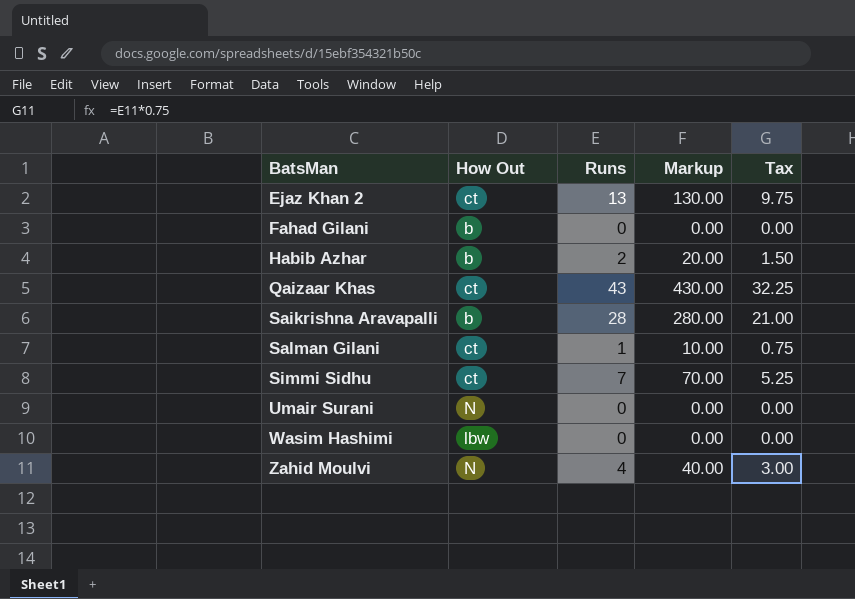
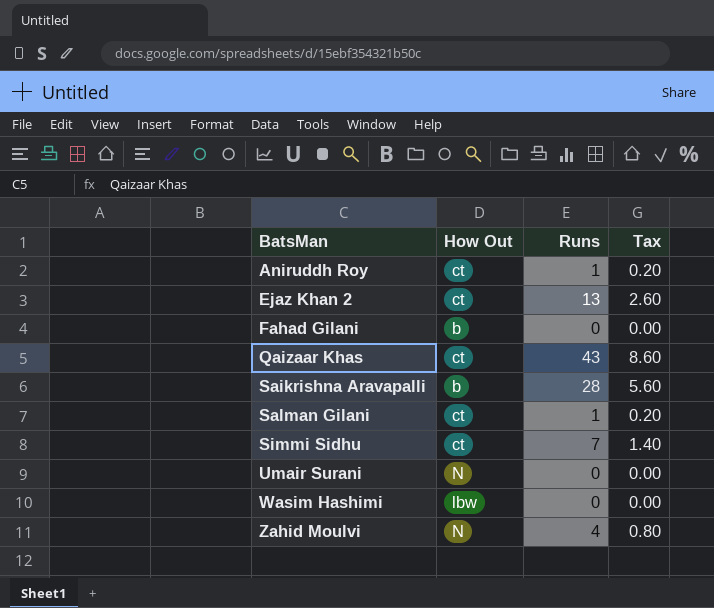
column Markup | formula: [Runs] * 10 -> none
column Tax | formula: [Runs] * 0.75 -> [Runs] * 0.2
row Habib Azhar: b | 2 | 20.00 | 1.50 -> none
row Aniruddh Roy: none -> ct | 1 | 0.20

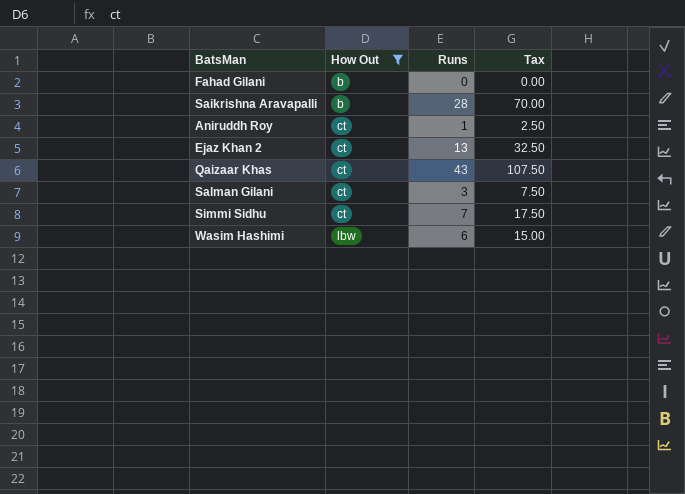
filter: none -> How Out != N
row order: BatsMan ascending -> How Out ascending
column Tax | formula: [Runs] * 0.2 -> [Runs] * 2.5
Salman Gilani | Runs: 1 -> 3
Wasim Hashimi | Runs: 0 -> 6

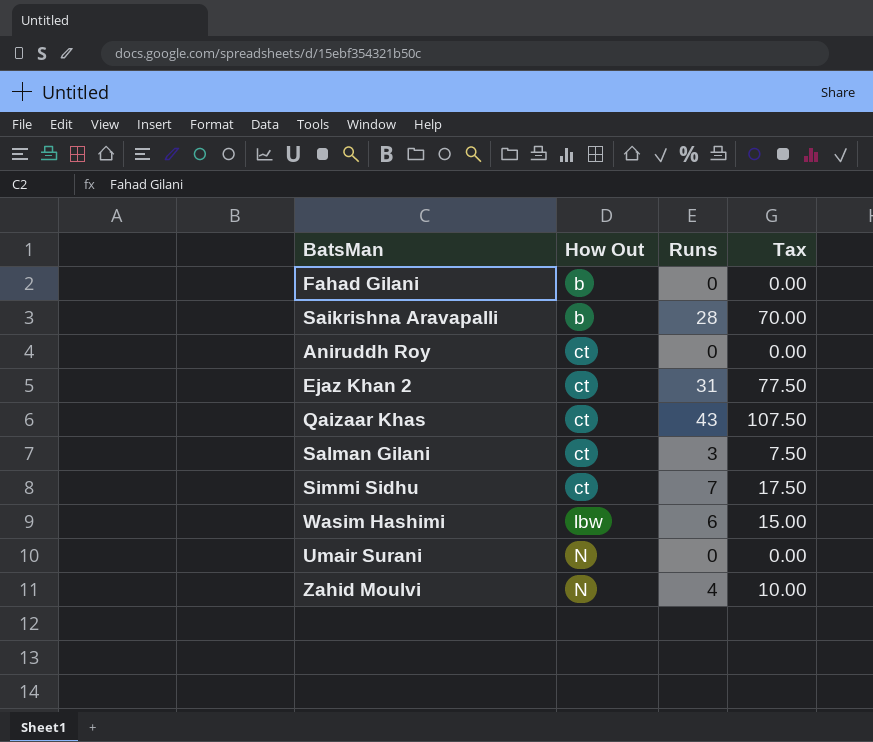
filter: How Out != N -> none
Aniruddh Roy | Runs: 1 -> 0
Aniruddh Roy | Tax: 2.50 -> 0.00
Ejaz Khan 2 | Runs: 13 -> 31
Ejaz Khan 2 | Tax: 32.50 -> 77.50

